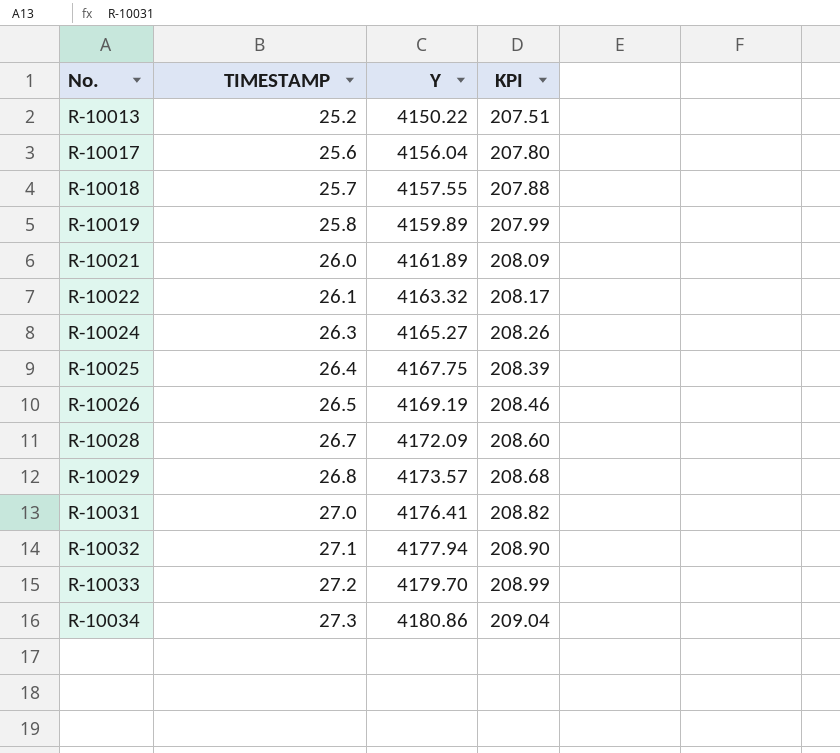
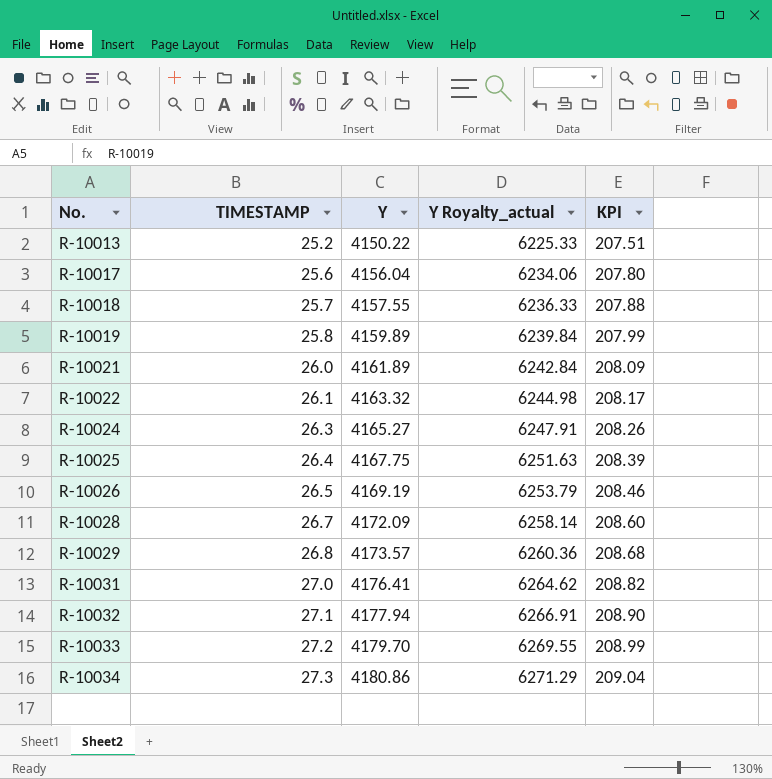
column Y Royalty_actual | formula: none -> [Y] * 1.5

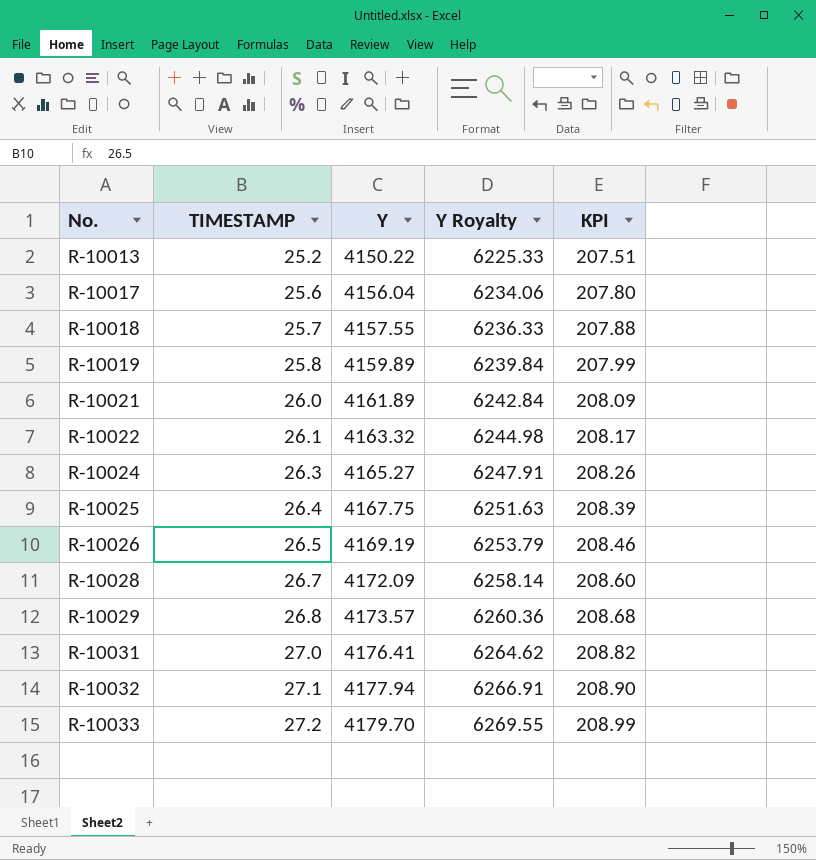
column name: Y Royalty_actual -> Y Royalty
row R-10034: 27.3 | 4180.86 | 6271.29 | 209.04 -> none

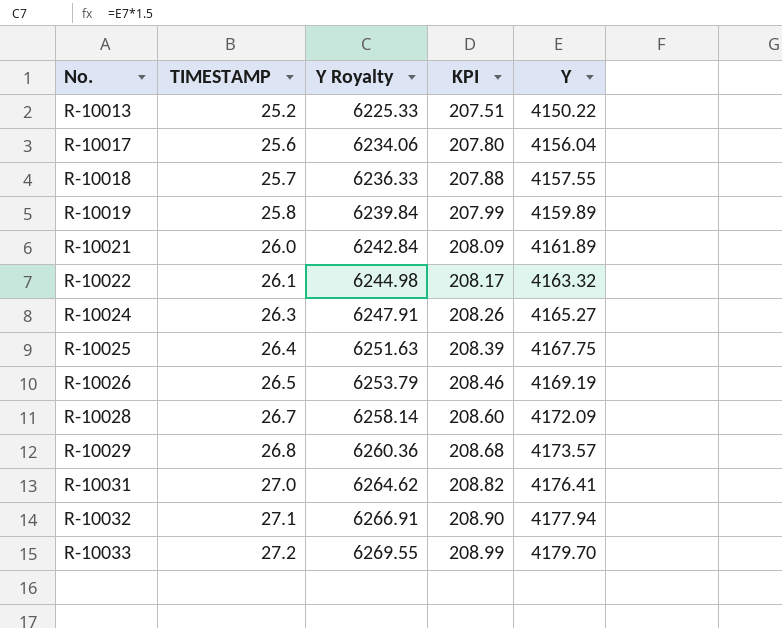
column Y | position: 3 -> 5

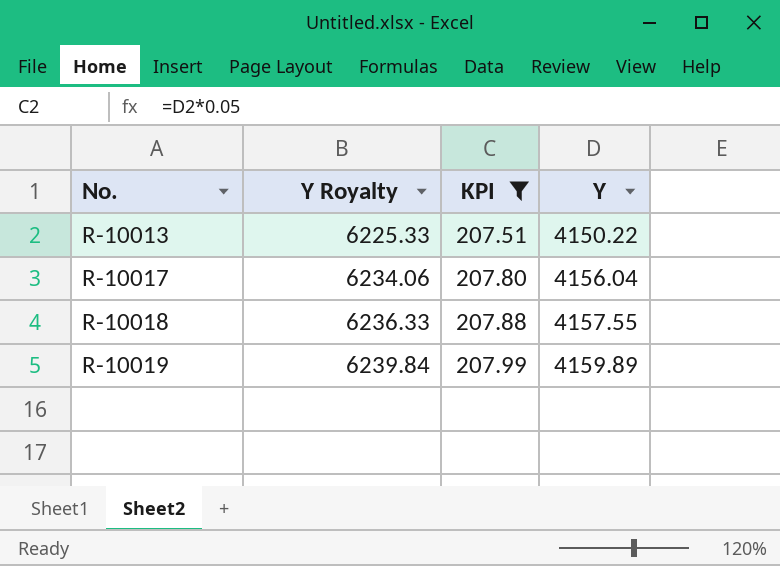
filter: none -> KPI <= 207.99
column TIMESTAMP | position: 2 -> none

